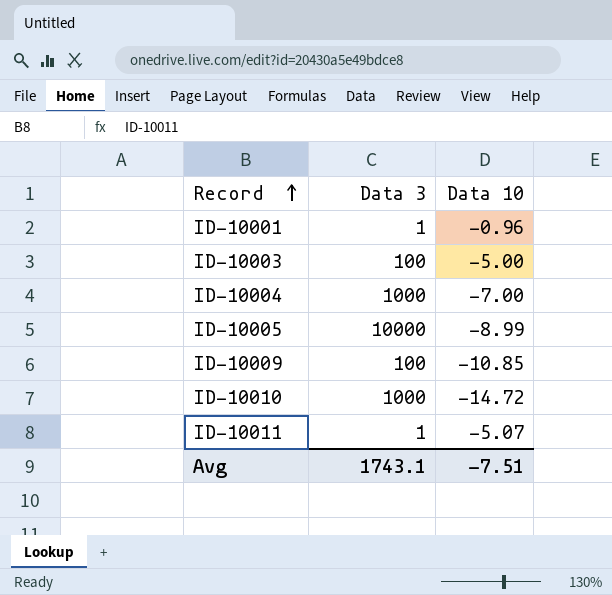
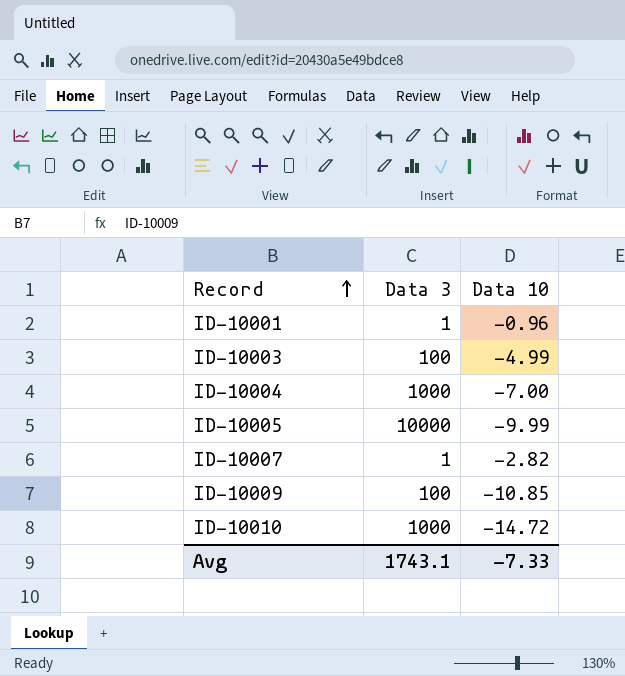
row ID-10011: 1 | -5.07 -> none
ID-10003 | Data 10: -5.00 -> -4.99
ID-10005 | Data 10: -8.99 -> -9.99
row ID-10007: none -> 1 | -2.82
Avg | Data 10: -7.51 -> -7.33

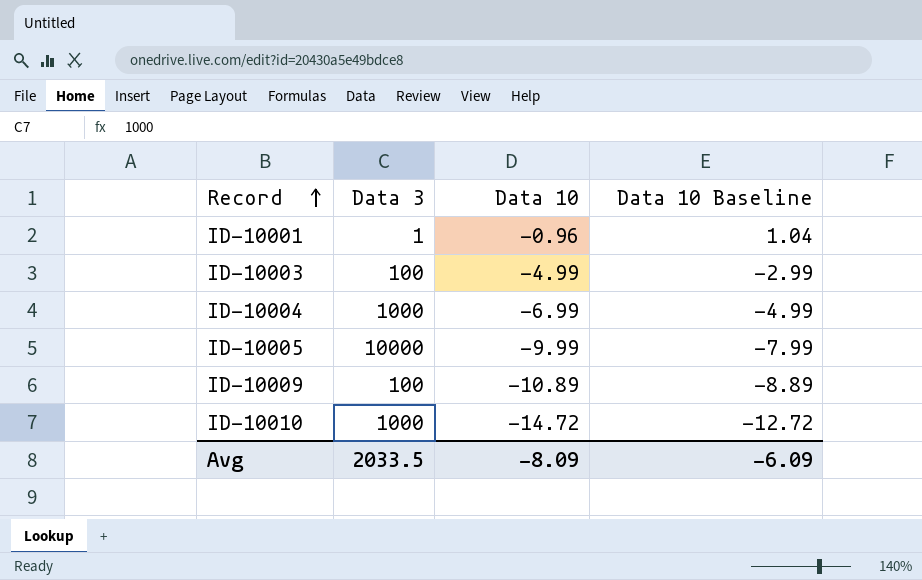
column Data 10 Baseline | formula: none -> [Data 10] + 2
row ID-10007: 1 | -2.82 -> none
ID-10004 | Data 10: -7.00 -> -6.99
ID-10009 | Data 10: -10.85 -> -10.89
Avg | Data 3: 1743.1 -> 2033.5
Avg | Data 10: -7.33 -> -8.09

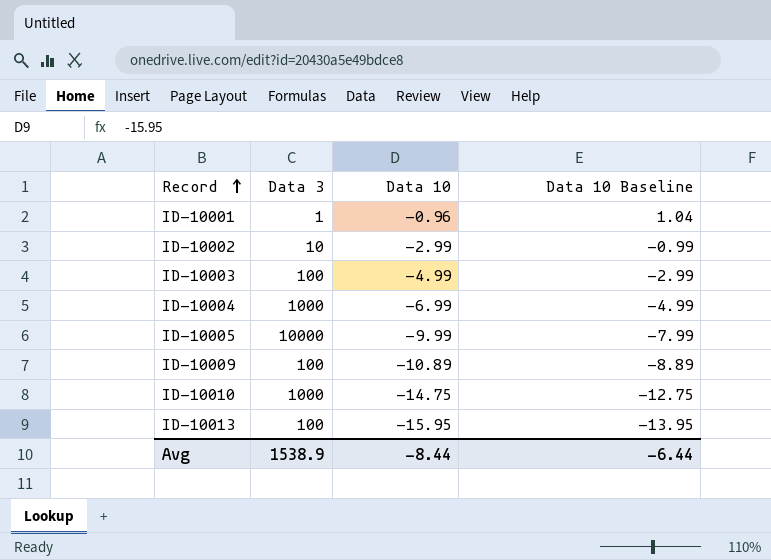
row ID-10002: none -> 10 | -2.99 | -0.99
ID-10010 | Data 10: -14.72 -> -14.75
ID-10010 | Data 10 Baseline: -12.72 -> -12.75
row ID-10013: none -> 100 | -15.95 | -13.95
Avg | Data 3: 2033.5 -> 1538.9
Avg | Data 10: -8.09 -> -8.44
Avg | Data 10 Baseline: -6.09 -> -6.44

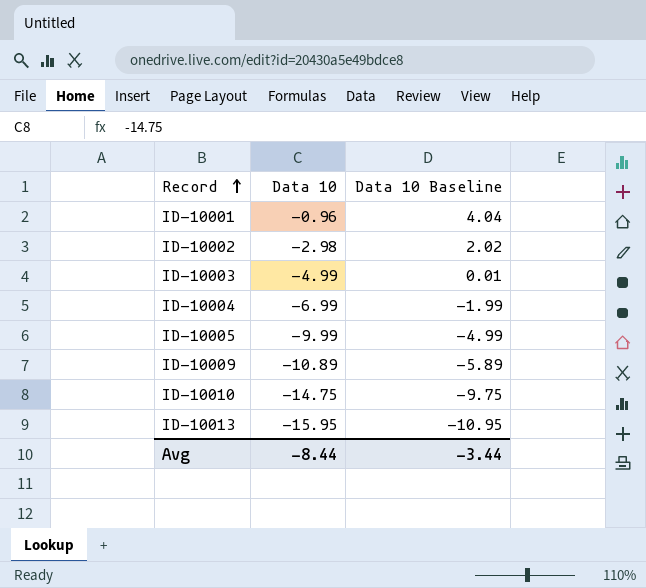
column Data 3 | position: 2 -> none
column Data 10 Baseline | formula: [Data 10] + 2 -> [Data 10] + 5
ID-10002 | Data 10: -2.99 -> -2.98
Avg | Data 10 Baseline: -6.44 -> -3.44

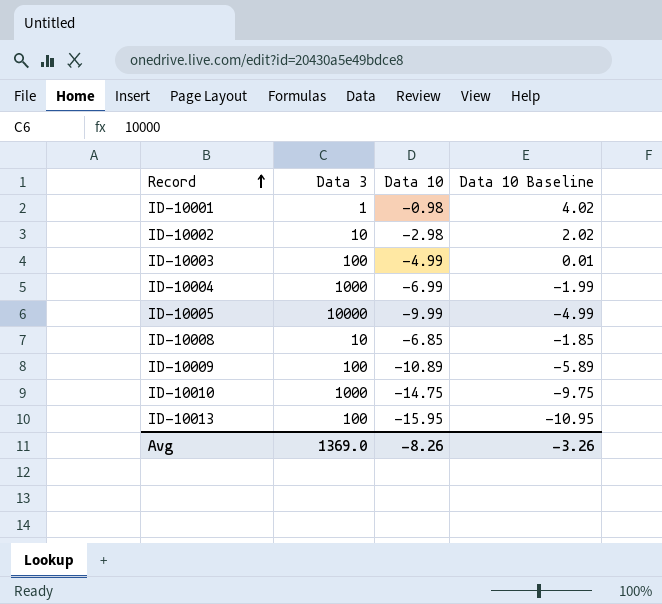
column Data 3 | position: none -> 2
ID-10001 | Data 10: -0.96 -> -0.98
ID-10001 | Data 10 Baseline: 4.04 -> 4.02
row ID-10008: none -> 10 | -6.85 | -1.85
Avg | Data 10: -8.44 -> -8.26
Avg | Data 10 Baseline: -3.44 -> -3.26

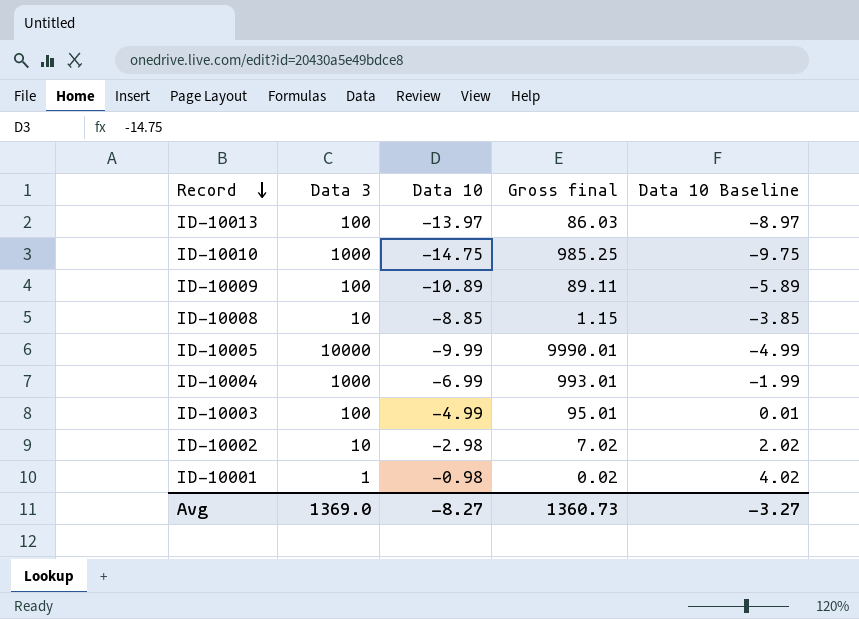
row order: Record ascending -> Record descending
column Gross final | formula: none -> [Data 3] + [Data 10]
ID-10013 | Data 10: -15.95 -> -13.97
ID-10013 | Data 10 Baseline: -10.95 -> -8.97
ID-10008 | Data 10: -6.85 -> -8.85
ID-10008 | Data 10 Baseline: -1.85 -> -3.85
Avg | Data 10: -8.26 -> -8.27
Avg | Data 10 Baseline: -3.26 -> -3.27

